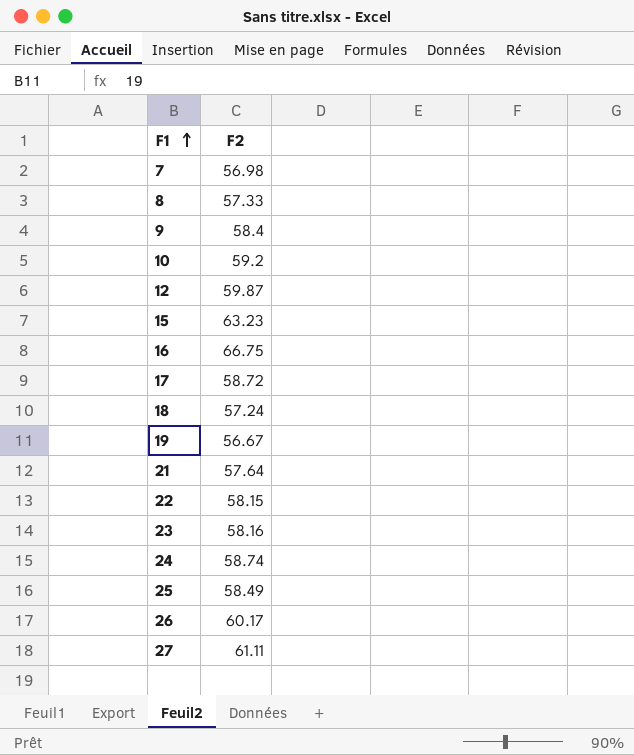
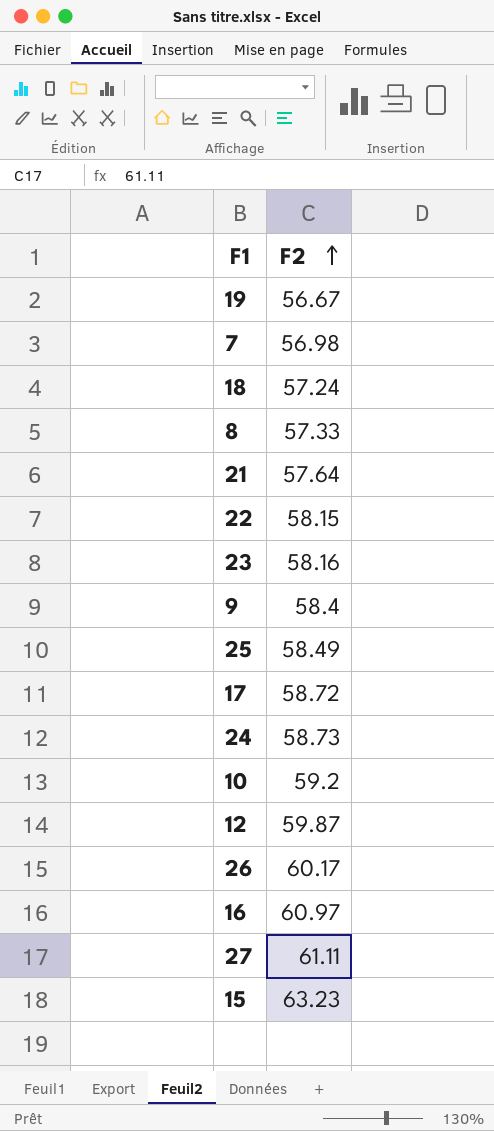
row order: F1 ascending -> F2 ascending
24 | F2: 58.74 -> 58.73
16 | F2: 66.75 -> 60.97

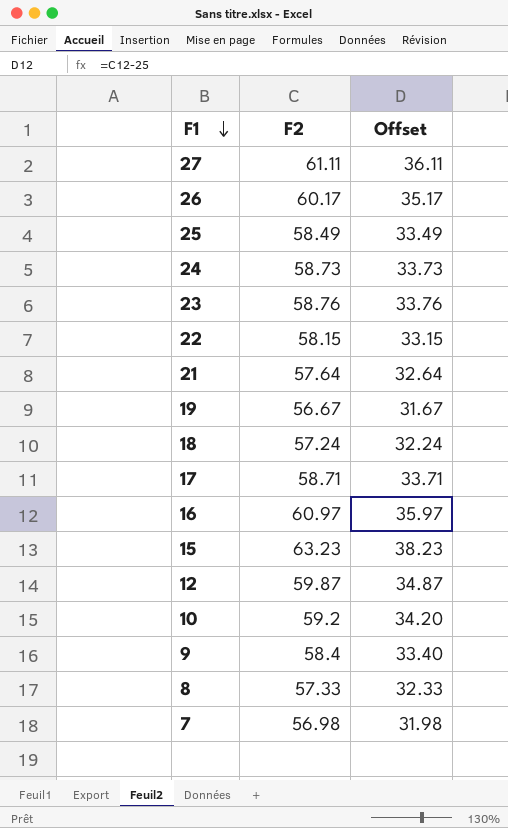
row order: F2 ascending -> F1 descending
column Offset | formula: none -> [F2] - 25
23 | F2: 58.16 -> 58.76
17 | F2: 58.72 -> 58.71

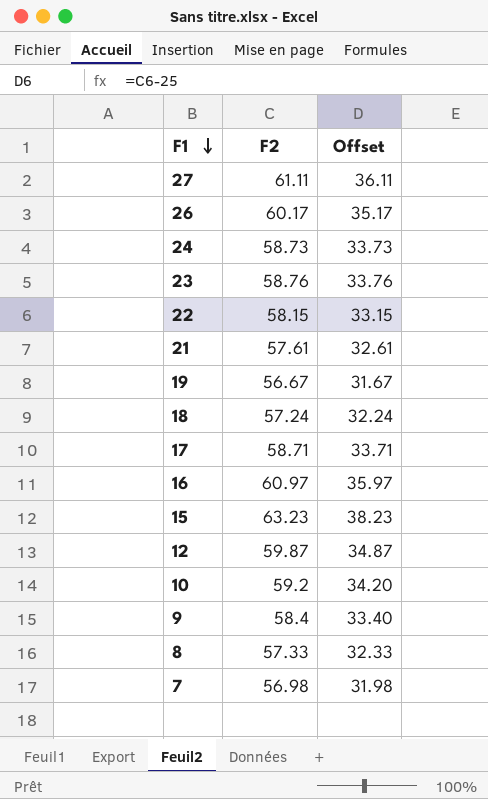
row 25: 58.49 | 33.49 -> none
21 | F2: 57.64 -> 57.61
21 | Offset: 32.64 -> 32.61

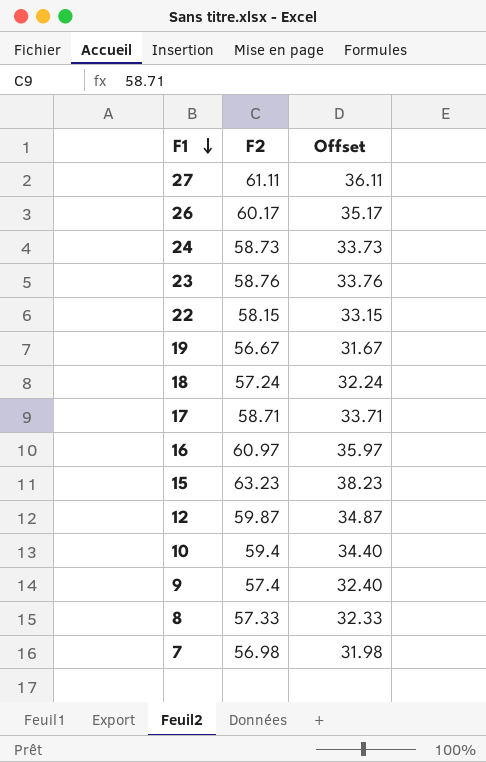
row 21: 57.61 | 32.61 -> none
10 | F2: 59.2 -> 59.4
10 | Offset: 34.20 -> 34.40
9 | F2: 58.4 -> 57.4
9 | Offset: 33.40 -> 32.40

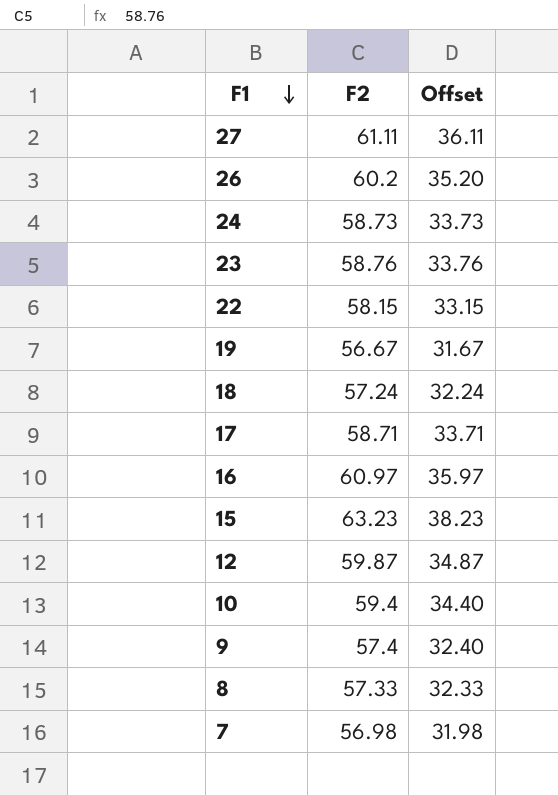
26 | F2: 60.17 -> 60.2
26 | Offset: 35.17 -> 35.20

